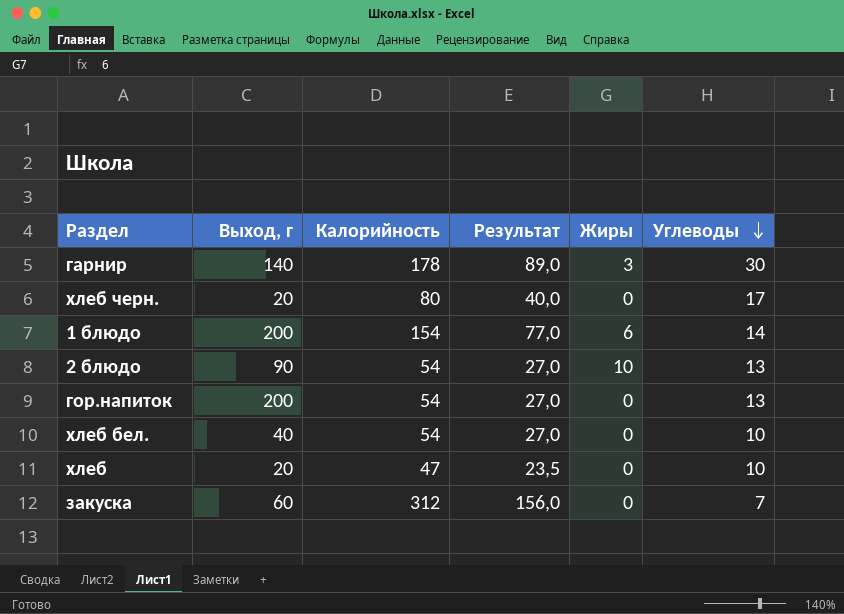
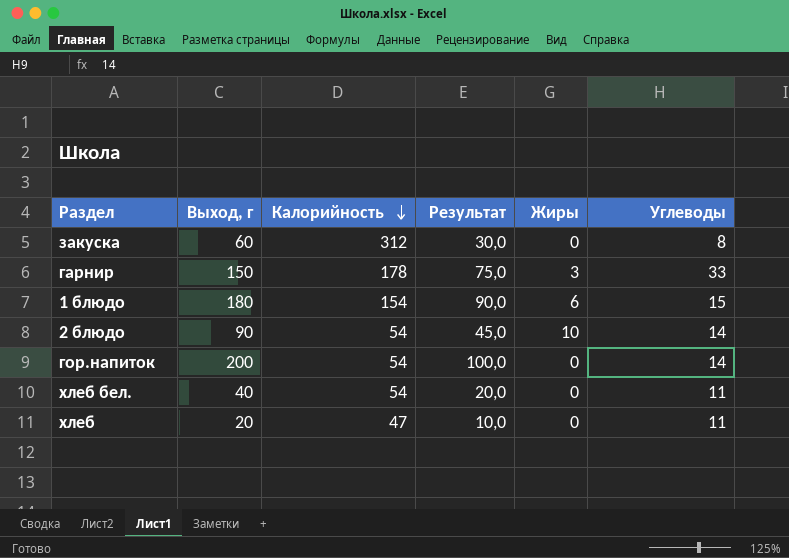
row order: Углеводы descending -> Калорийность descending
column Результат | formula: [Калорийность] * 0,5 -> [Выход, г] * 0,5
row хлеб черн.: 20 | 80 | 40,0 | 0 | 17 -> none
закуска | Углеводы: 7 -> 8
гарнир | Выход, г: 140 -> 150
гарнир | Углеводы: 30 -> 33
1 блюдо | Выход, г: 200 -> 180
1 блюдо | Углеводы: 14 -> 15
2 блюдо | Углеводы: 13 -> 14
гор.напиток | Углеводы: 13 -> 14
хлеб бел. | Углеводы: 10 -> 11
хлеб | Углеводы: 10 -> 11

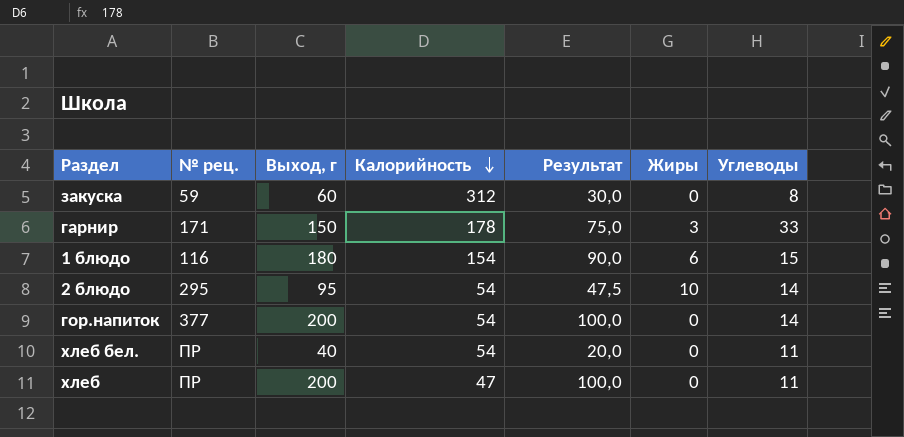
column № рец. | position: none -> 2
2 блюдо | Выход, г: 90 -> 95
2 блюдо | Результат: 45,0 -> 47,5
хлеб | Выход, г: 20 -> 200
хлеб | Результат: 10,0 -> 100,0

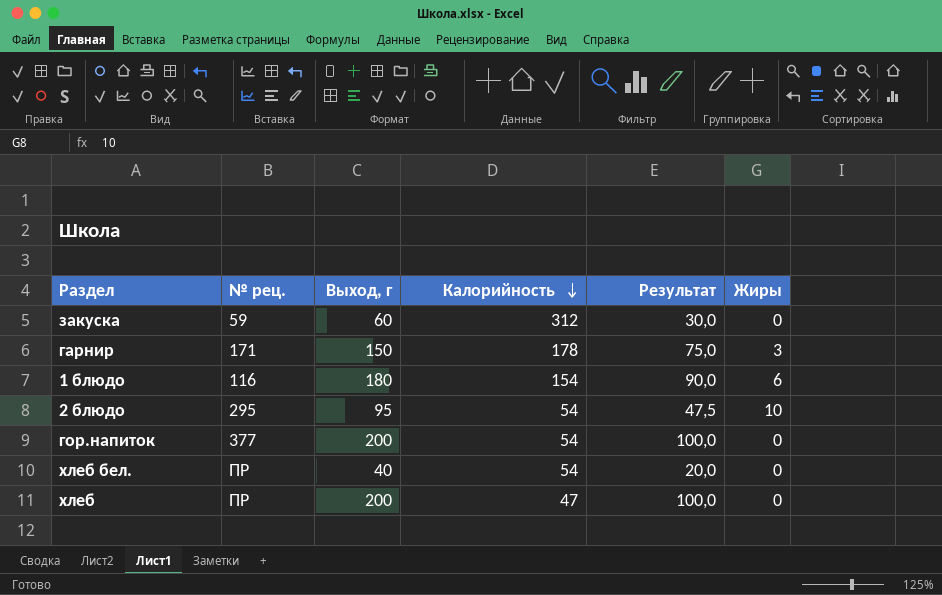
column Углеводы | position: 7 -> none

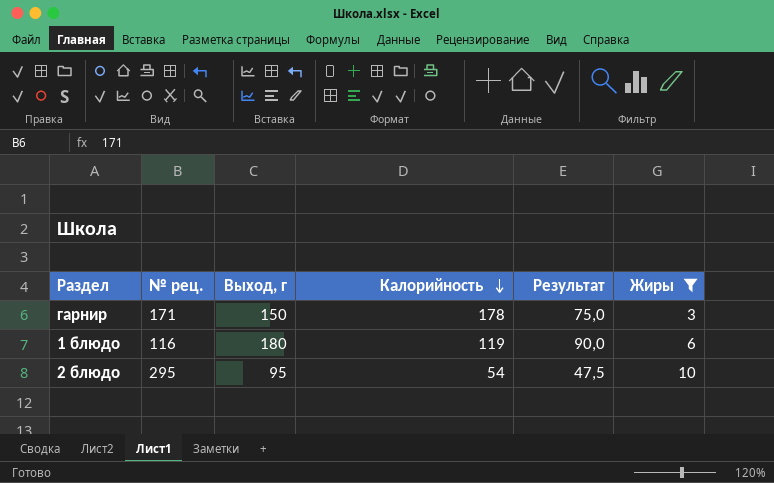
filter: none -> Жиры != 0
1 блюдо | Калорийность: 154 -> 119

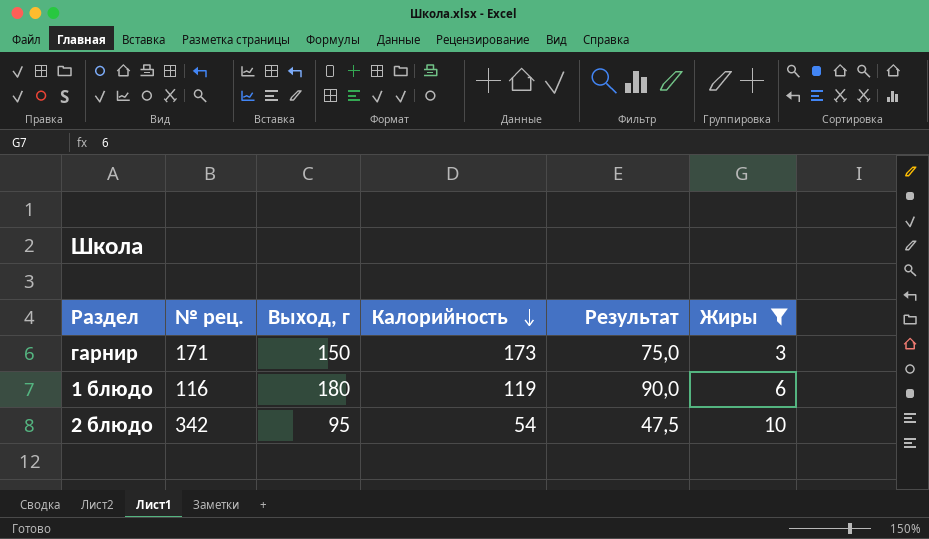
гарнир | Калорийность: 178 -> 173
2 блюдо | № рец.: 295 -> 342

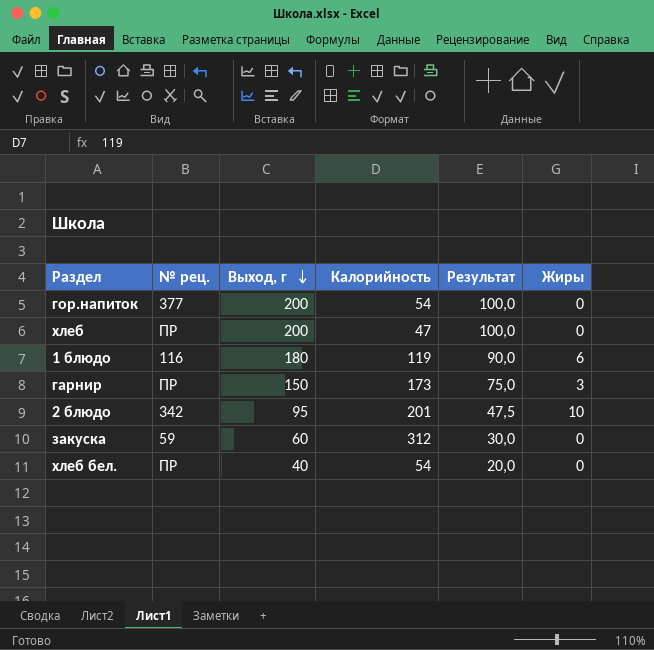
filter: Жиры != 0 -> none
row order: Калорийность descending -> Выход, г descending
гарнир | № рец.: 171 -> ПР
2 блюдо | Калорийность: 54 -> 201

